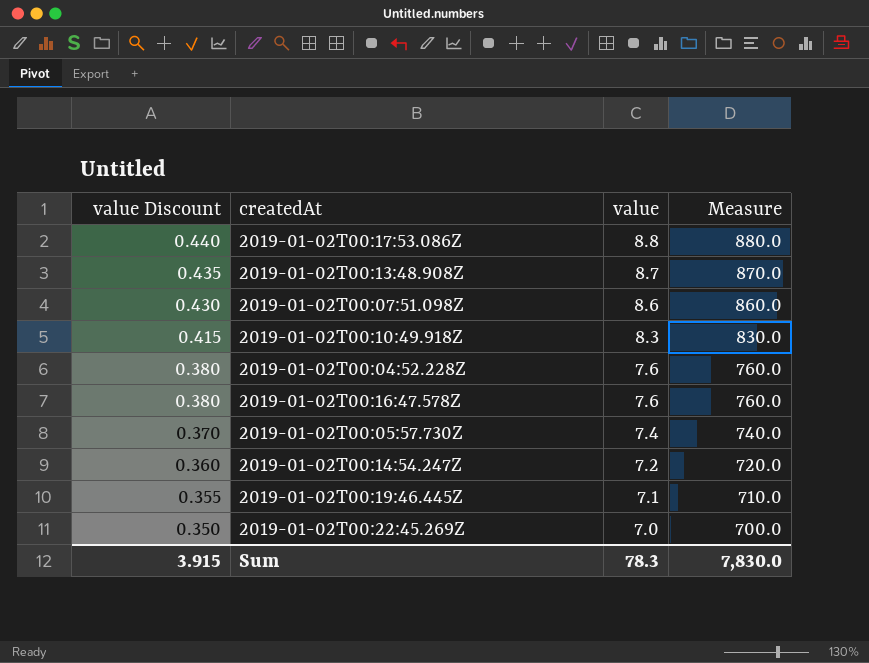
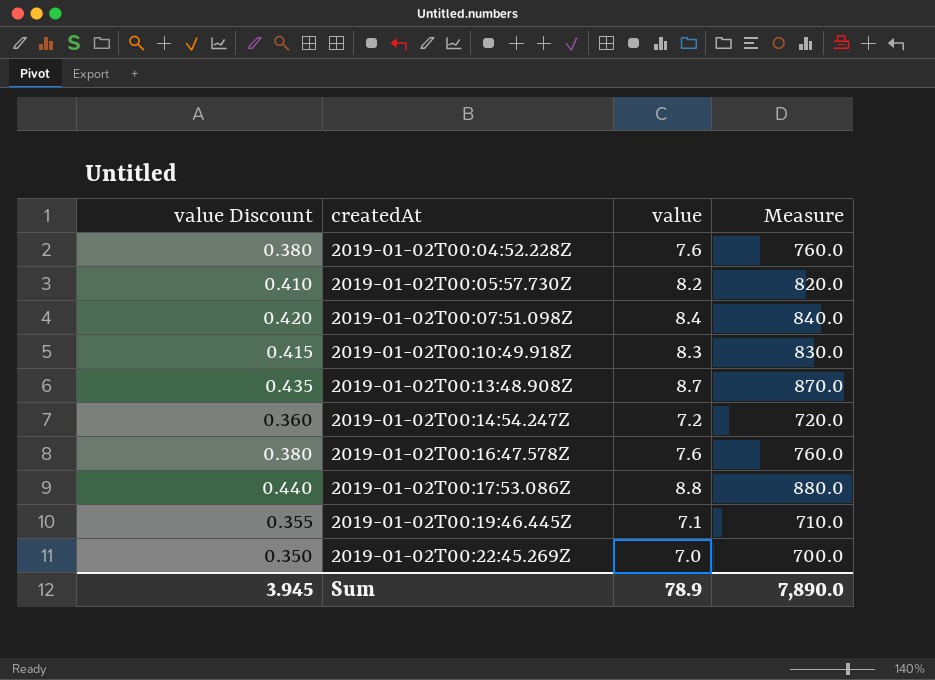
row order: value Discount descending -> createdAt ascending
2019-01-02T00:05:57.730Z | value Discount: 0.370 -> 0.410
2019-01-02T00:05:57.730Z | value: 7.4 -> 8.2
2019-01-02T00:05:57.730Z | Measure: 740.0 -> 820.0
2019-01-02T00:07:51.098Z | value Discount: 0.430 -> 0.420
2019-01-02T00:07:51.098Z | value: 8.6 -> 8.4
2019-01-02T00:07:51.098Z | Measure: 860.0 -> 840.0
Sum | value Discount: 3.915 -> 3.945
Sum | value: 78.3 -> 78.9
Sum | Measure: 7,830.0 -> 7,890.0

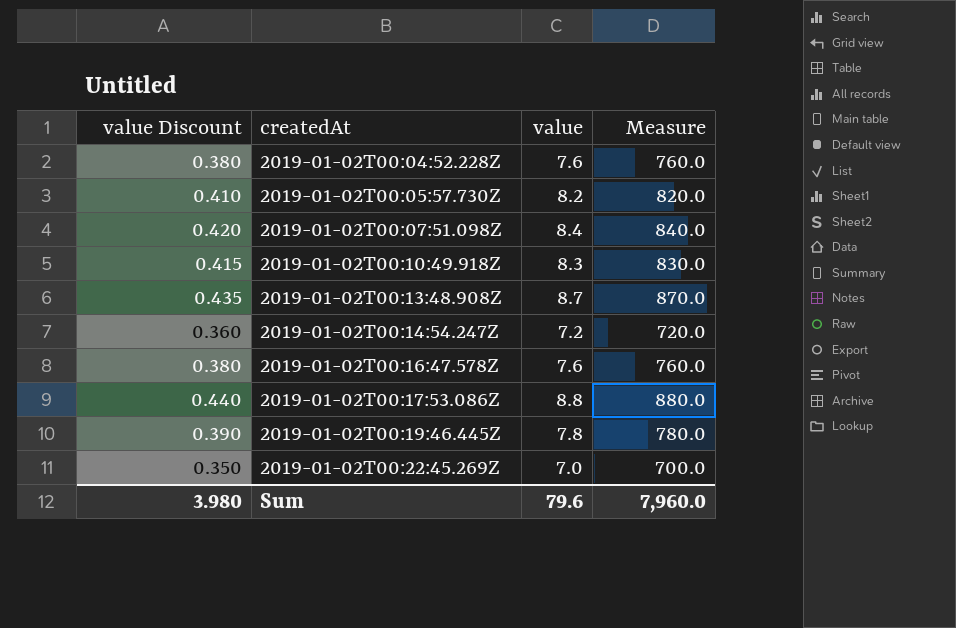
2019-01-02T00:19:46.445Z | value Discount: 0.355 -> 0.390
2019-01-02T00:19:46.445Z | value: 7.1 -> 7.8
2019-01-02T00:19:46.445Z | Measure: 710.0 -> 780.0
Sum | value Discount: 3.945 -> 3.980
Sum | value: 78.9 -> 79.6
Sum | Measure: 7,890.0 -> 7,960.0

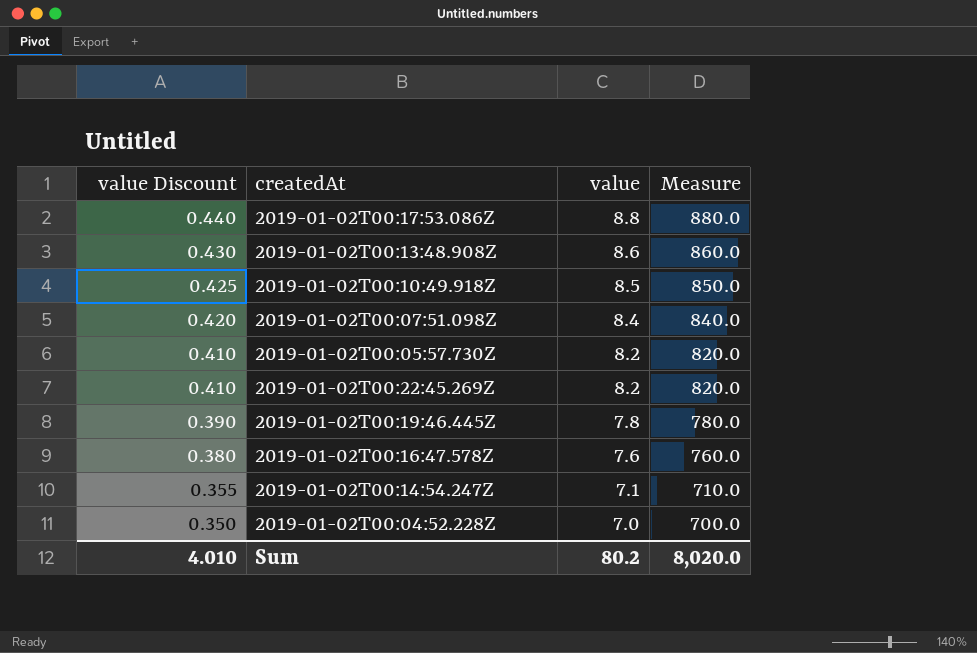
row order: createdAt ascending -> value Discount descending
2019-01-02T00:13:48.908Z | value Discount: 0.435 -> 0.430
2019-01-02T00:13:48.908Z | value: 8.7 -> 8.6
2019-01-02T00:13:48.908Z | Measure: 870.0 -> 860.0
2019-01-02T00:10:49.918Z | value Discount: 0.415 -> 0.425
2019-01-02T00:10:49.918Z | value: 8.3 -> 8.5
2019-01-02T00:10:49.918Z | Measure: 830.0 -> 850.0
2019-01-02T00:22:45.269Z | value Discount: 0.350 -> 0.410
2019-01-02T00:22:45.269Z | value: 7.0 -> 8.2
2019-01-02T00:22:45.269Z | Measure: 700.0 -> 820.0
2019-01-02T00:14:54.247Z | value Discount: 0.360 -> 0.355
2019-01-02T00:14:54.247Z | value: 7.2 -> 7.1
2019-01-02T00:14:54.247Z | Measure: 720.0 -> 710.0
2019-01-02T00:04:52.228Z | value Discount: 0.380 -> 0.350
2019-01-02T00:04:52.228Z | value: 7.6 -> 7.0
2019-01-02T00:04:52.228Z | Measure: 760.0 -> 700.0
Sum | value Discount: 3.980 -> 4.010
Sum | value: 79.6 -> 80.2
Sum | Measure: 7,960.0 -> 8,020.0

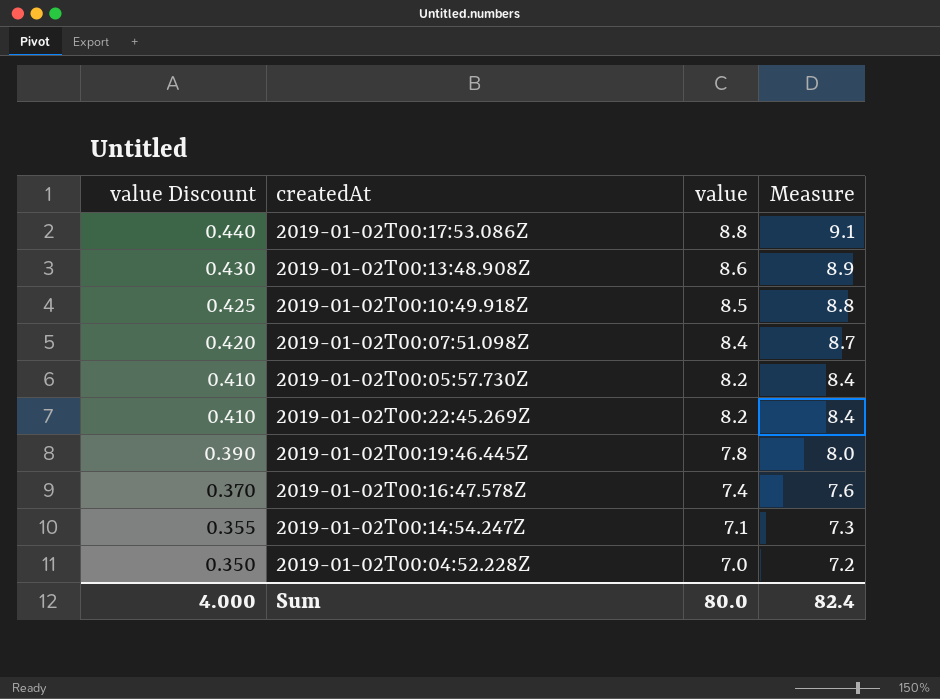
column Measure | formula: [value] * 100 -> [value] * 1.03
2019-01-02T00:16:47.578Z | value Discount: 0.380 -> 0.370
2019-01-02T00:16:47.578Z | value: 7.6 -> 7.4
Sum | value Discount: 4.010 -> 4.000
Sum | value: 80.2 -> 80.0
Sum | Measure: 8,020.0 -> 82.4

